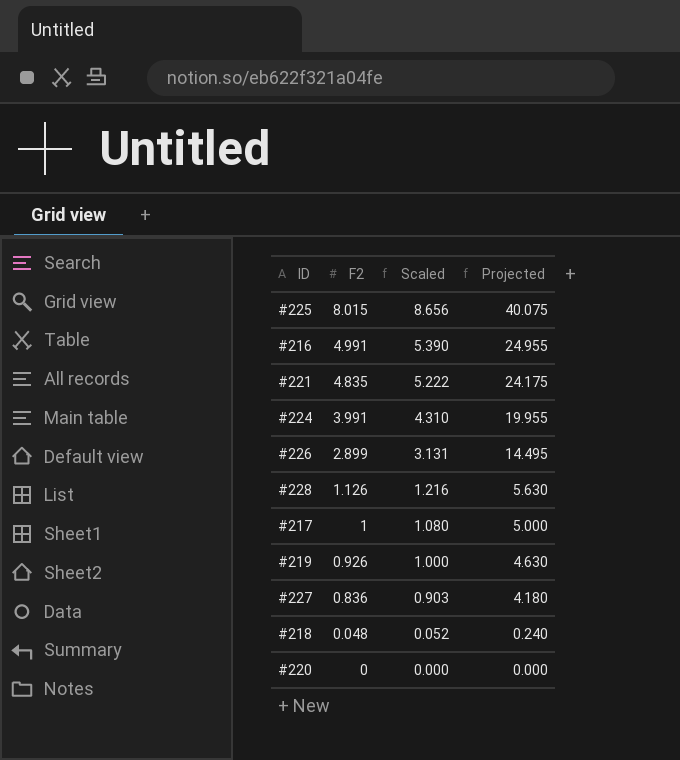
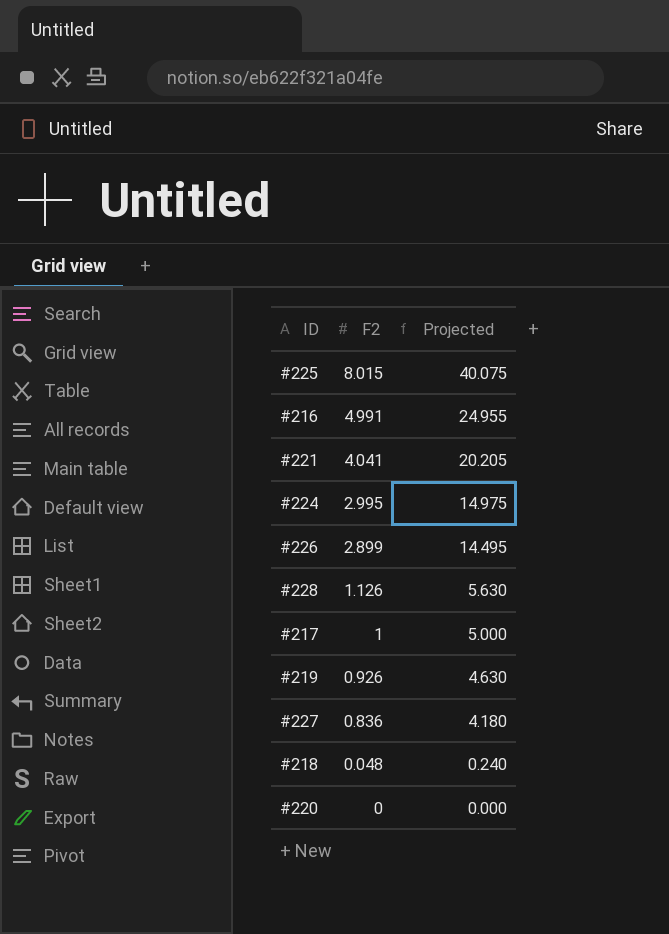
column Scaled | formula: [F2] * 1.08 -> none
#221 | F2: 4.835 -> 4.041
#221 | Projected: 24.175 -> 20.205
#224 | F2: 3.991 -> 2.995
#224 | Projected: 19.955 -> 14.975

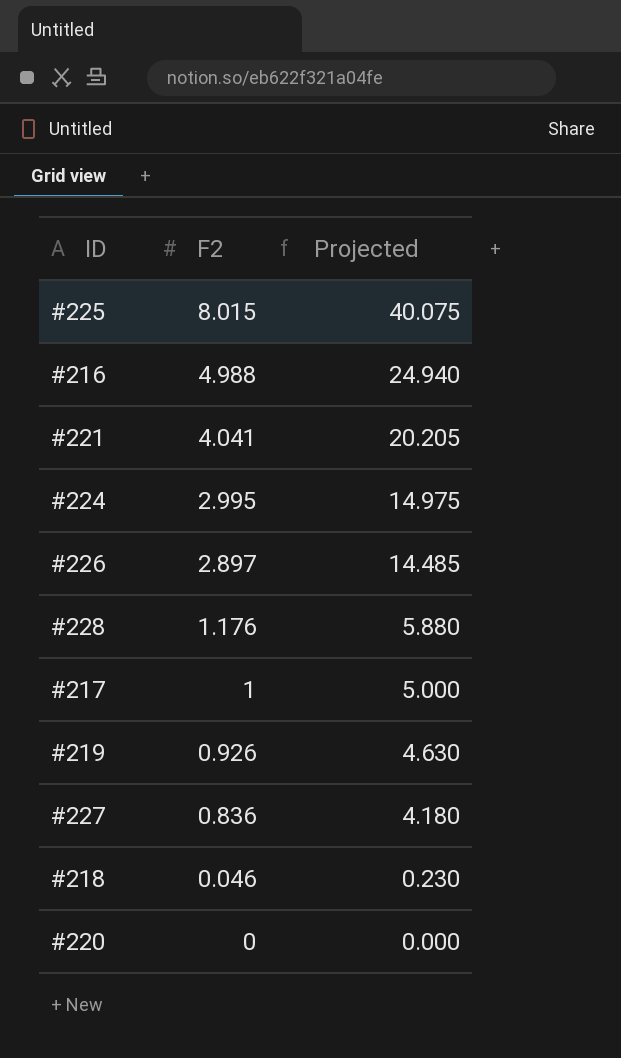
#216 | F2: 4.991 -> 4.988
#216 | Projected: 24.955 -> 24.940
#226 | F2: 2.899 -> 2.897
#226 | Projected: 14.495 -> 14.485
#228 | F2: 1.126 -> 1.176
#228 | Projected: 5.630 -> 5.880
#218 | F2: 0.048 -> 0.046
#218 | Projected: 0.240 -> 0.230

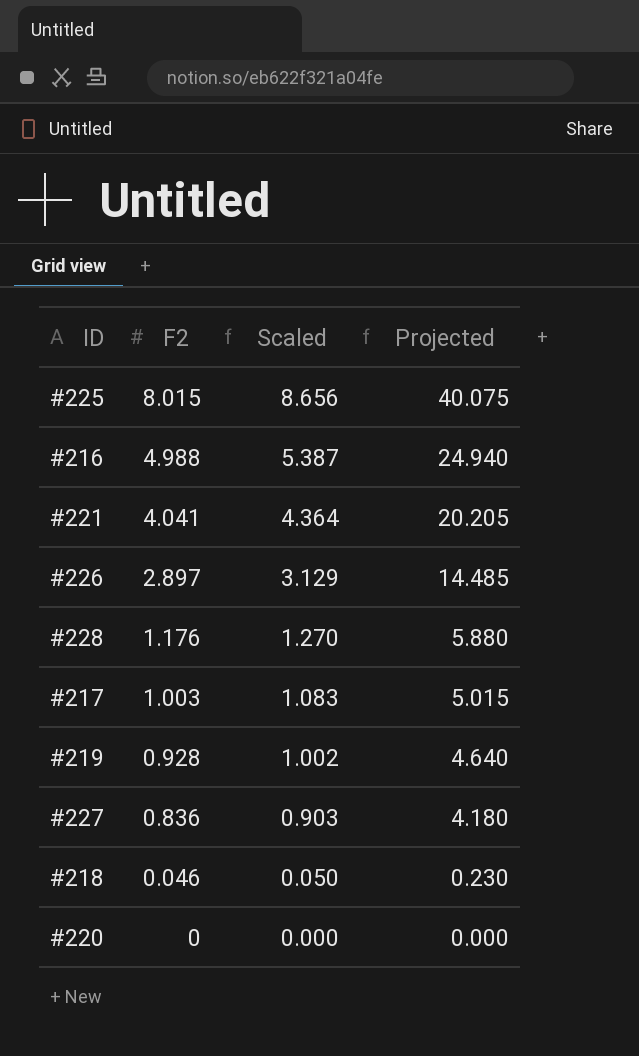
column Scaled | formula: none -> [F2] * 1.08
row #224: 2.995 | 14.975 -> none
#217 | F2: 1 -> 1.003
#217 | Projected: 5.000 -> 5.015
#219 | F2: 0.926 -> 0.928
#219 | Projected: 4.630 -> 4.640

